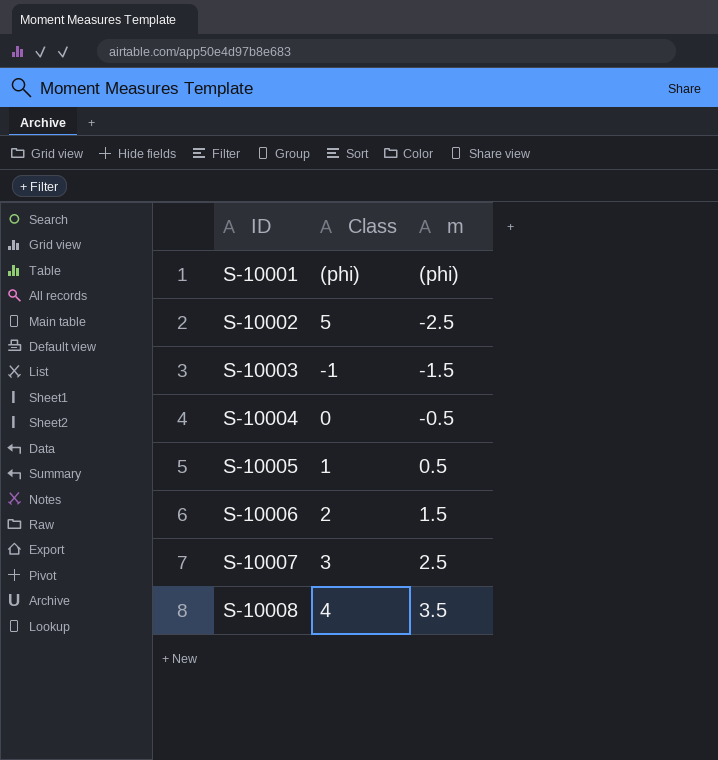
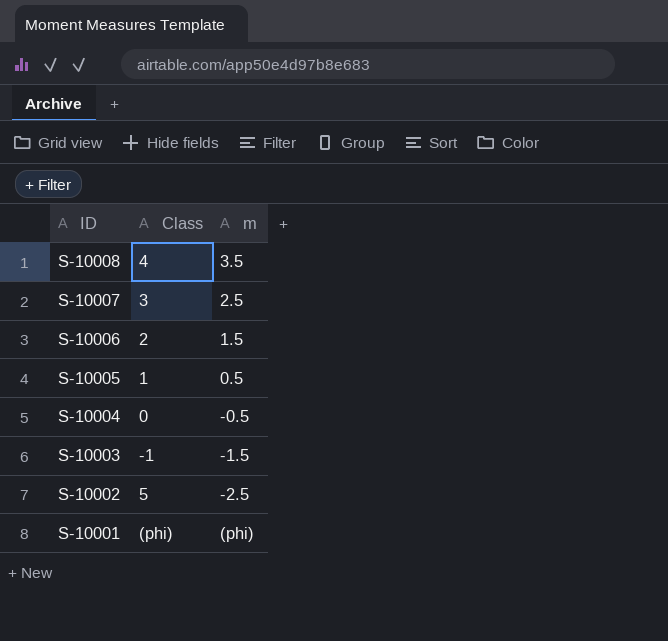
row order: ID ascending -> ID descending

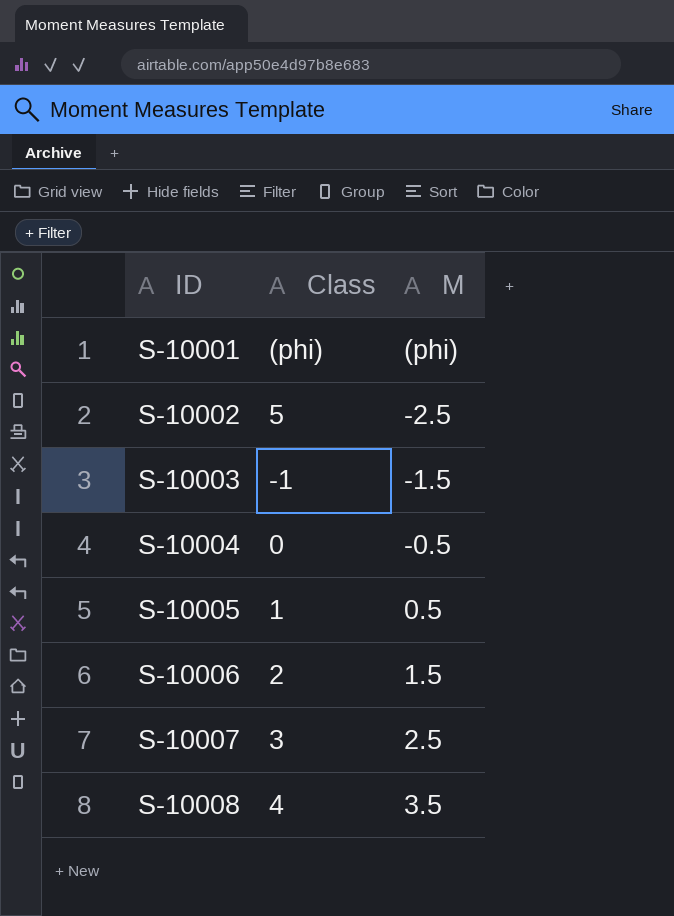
row order: ID descending -> ID ascending
column name: m -> M

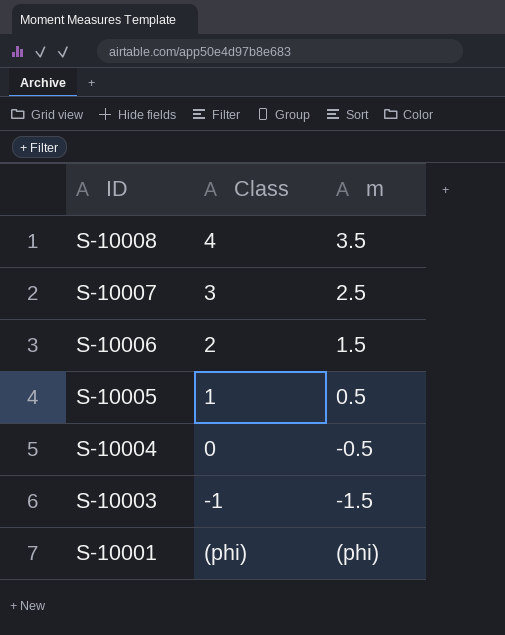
row order: ID ascending -> ID descending
column name: M -> m
row S-10002: 5 | -2.5 -> none

